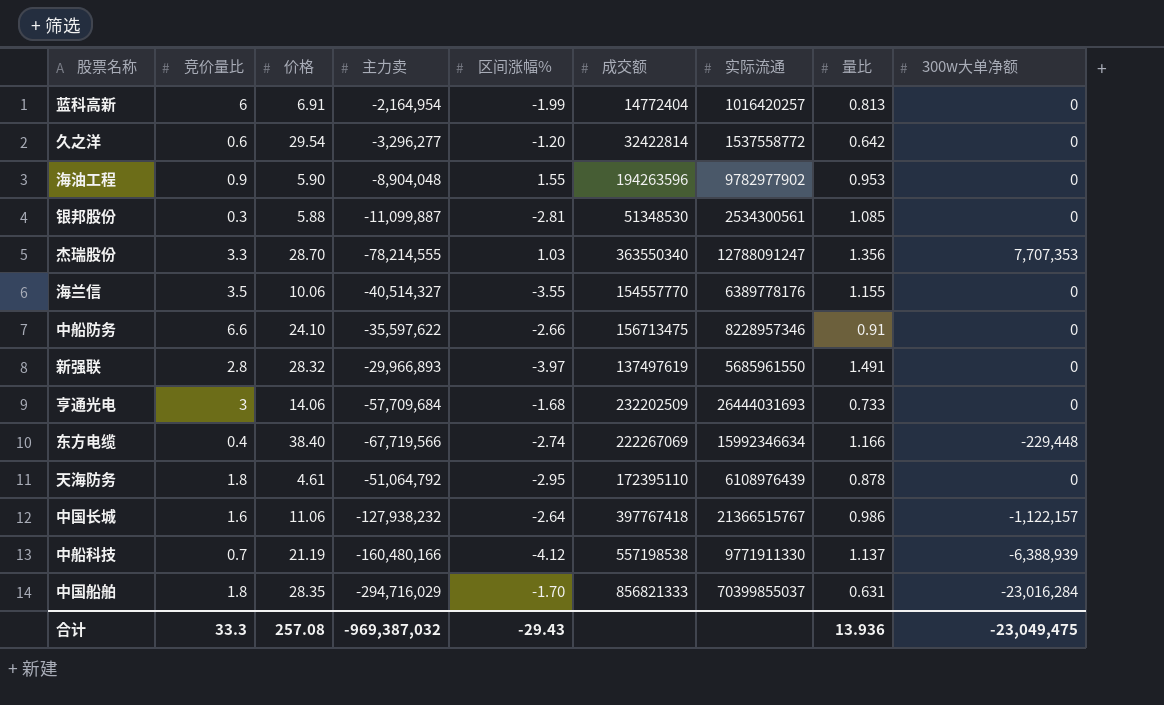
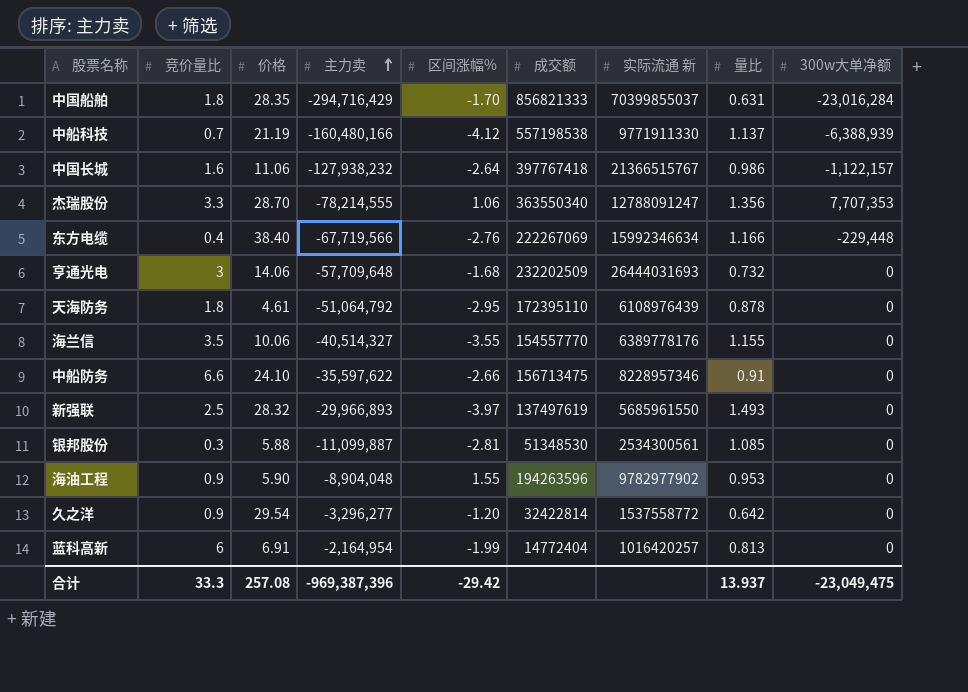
row order: none -> 主力卖 ascending
column name: 实际流通 -> 实际流通 新
中国船舶 | 主力卖: -294,716,029 -> -294,716,429
杰瑞股份 | 区间涨幅%: 1.03 -> 1.06
东方电缆 | 区间涨幅%: -2.74 -> -2.76
亨通光电 | 主力卖: -57,709,684 -> -57,709,648
亨通光电 | 量比: 0.733 -> 0.732
新强联 | 竞价量比: 2.8 -> 2.5
新强联 | 量比: 1.491 -> 1.493
久之洋 | 竞价量比: 0.6 -> 0.9
合计 | 主力卖: -969,387,032 -> -969,387,396
合计 | 区间涨幅%: -29.43 -> -29.42
合计 | 量比: 13.936 -> 13.937

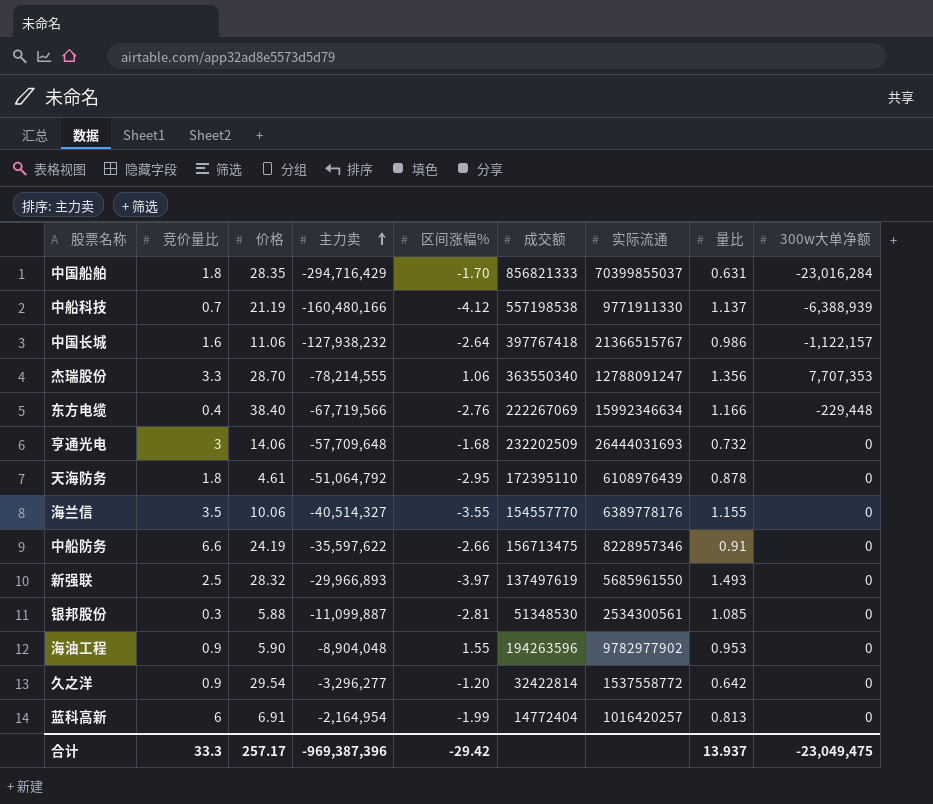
column name: 实际流通 新 -> 实际流通
中船防务 | 价格: 24.10 -> 24.19
合计 | 价格: 257.08 -> 257.17

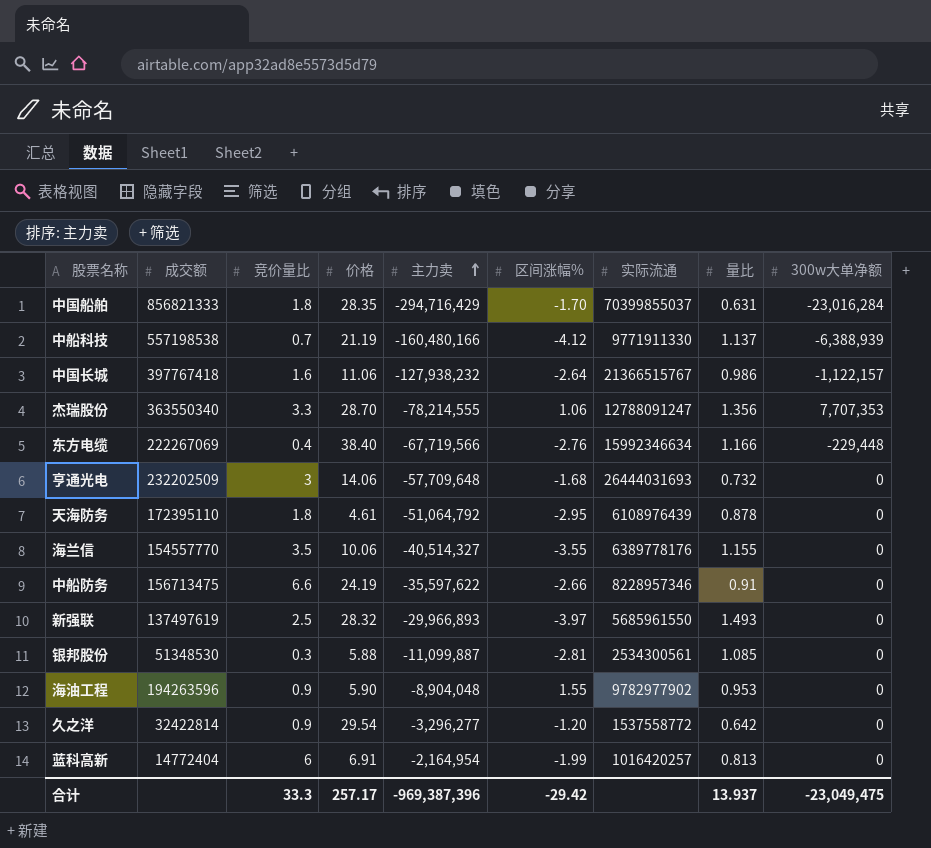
column 成交额 | position: 6 -> 2

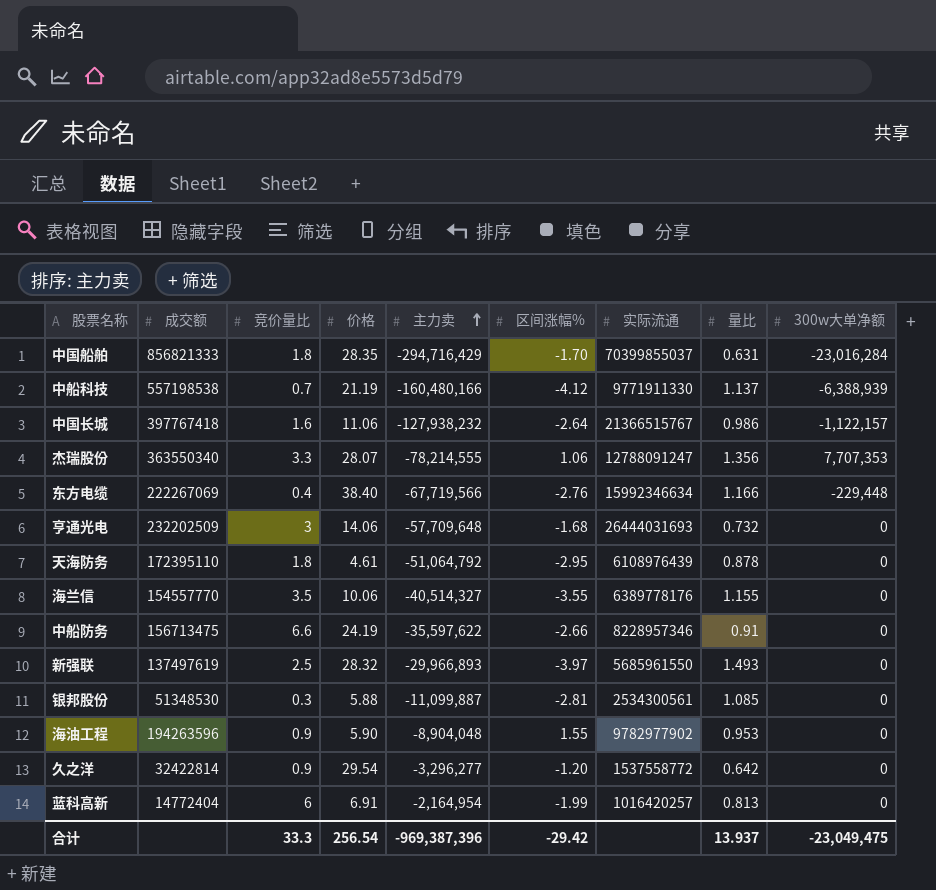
杰瑞股份 | 价格: 28.70 -> 28.07
合计 | 价格: 257.17 -> 256.54

